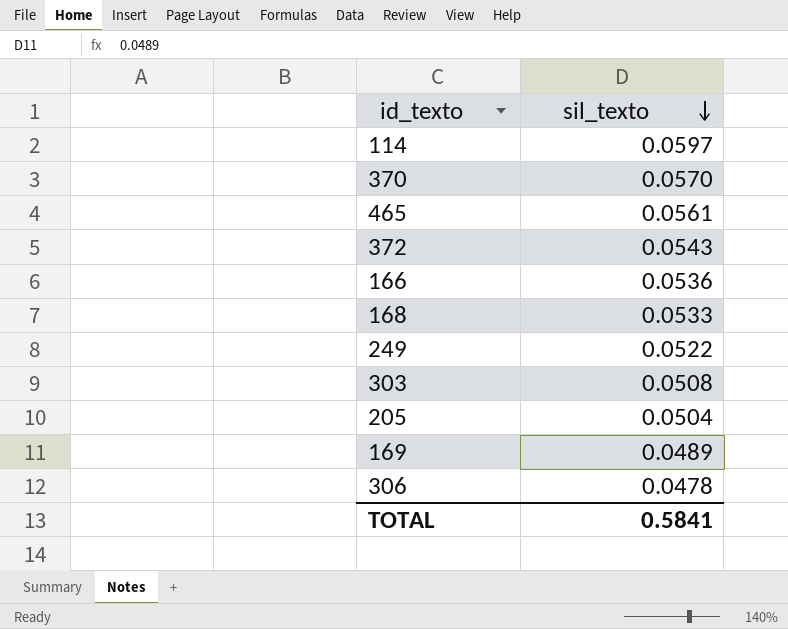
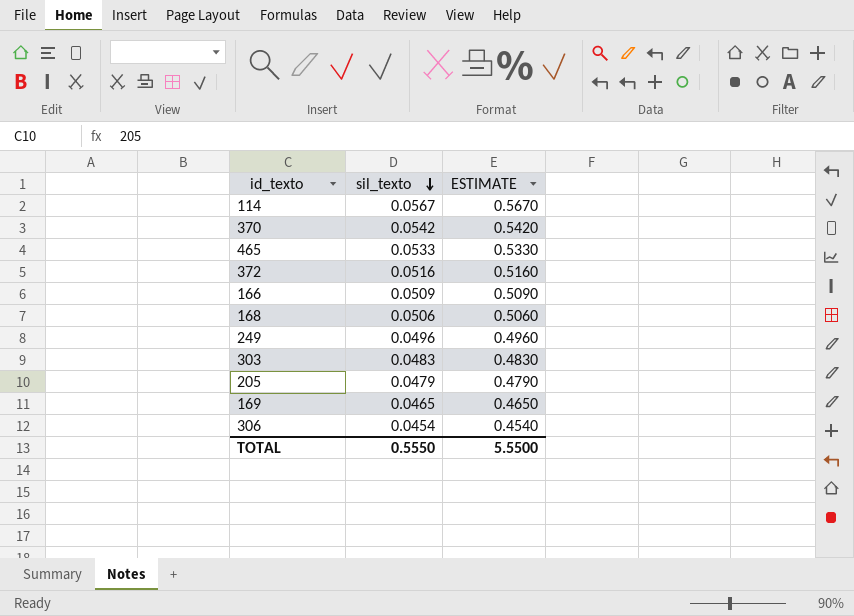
column ESTIMATE | formula: none -> [sil_texto] * 10
114 | sil_texto: 0.0597 -> 0.0567
370 | sil_texto: 0.0570 -> 0.0542
465 | sil_texto: 0.0561 -> 0.0533
372 | sil_texto: 0.0543 -> 0.0516
166 | sil_texto: 0.0536 -> 0.0509
168 | sil_texto: 0.0533 -> 0.0506
249 | sil_texto: 0.0522 -> 0.0496
303 | sil_texto: 0.0508 -> 0.0483
205 | sil_texto: 0.0504 -> 0.0479
169 | sil_texto: 0.0489 -> 0.0465
306 | sil_texto: 0.0478 -> 0.0454
TOTAL | sil_texto: 0.5841 -> 0.5550

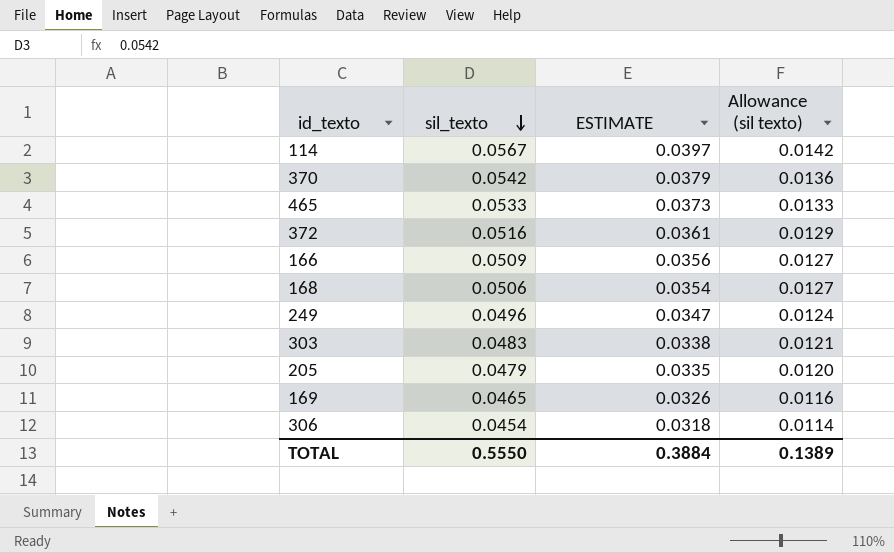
column ESTIMATE | formula: [sil_texto] * 10 -> [sil_texto] * 0.7
column Allowance (sil texto) | formula: none -> [sil_texto] * 0.25
TOTAL | ESTIMATE: 5.5500 -> 0.3884

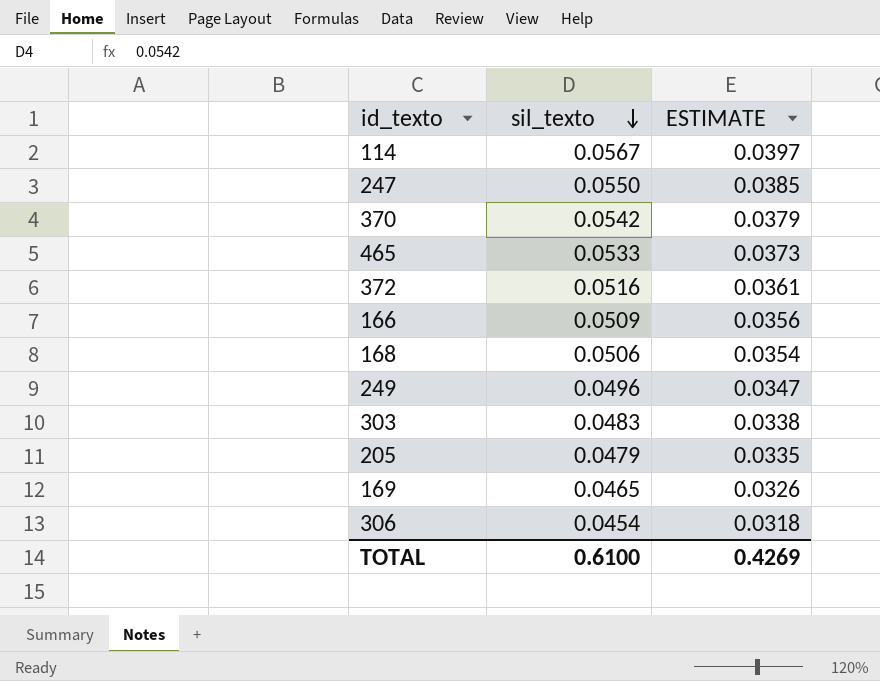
column Allowance (sil texto) | formula: [sil_texto] * 0.25 -> none
row 247: none -> 0.0550 | 0.0385
TOTAL | sil_texto: 0.5550 -> 0.6100
TOTAL | ESTIMATE: 0.3884 -> 0.4269

